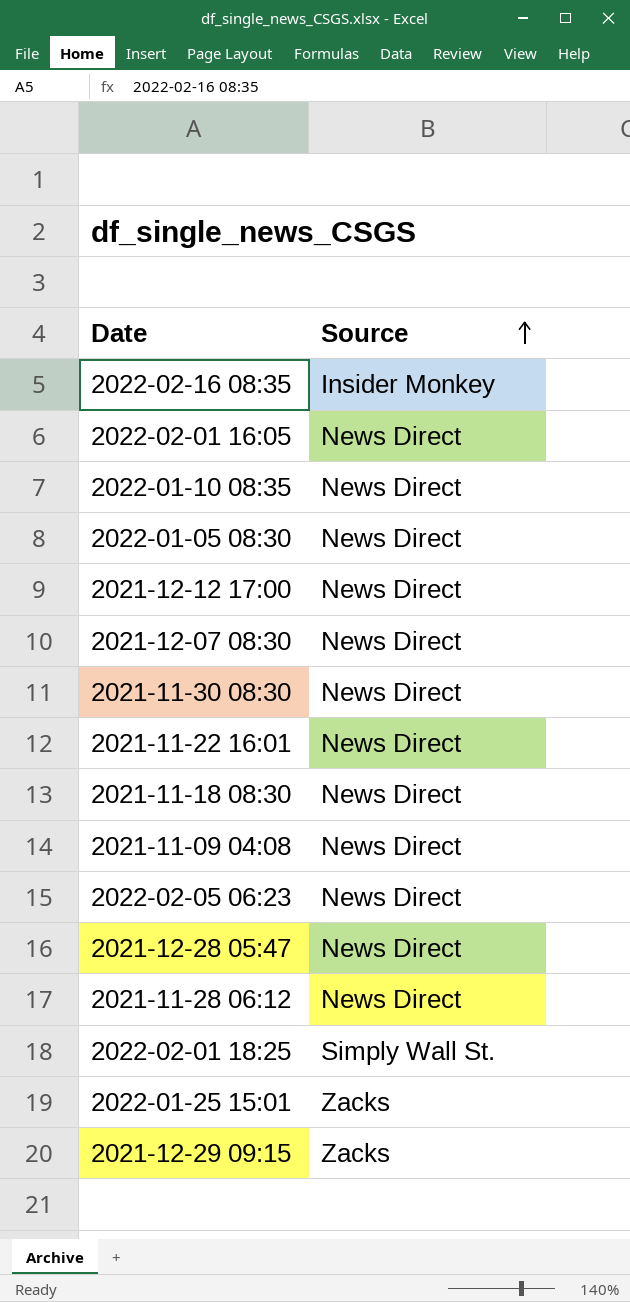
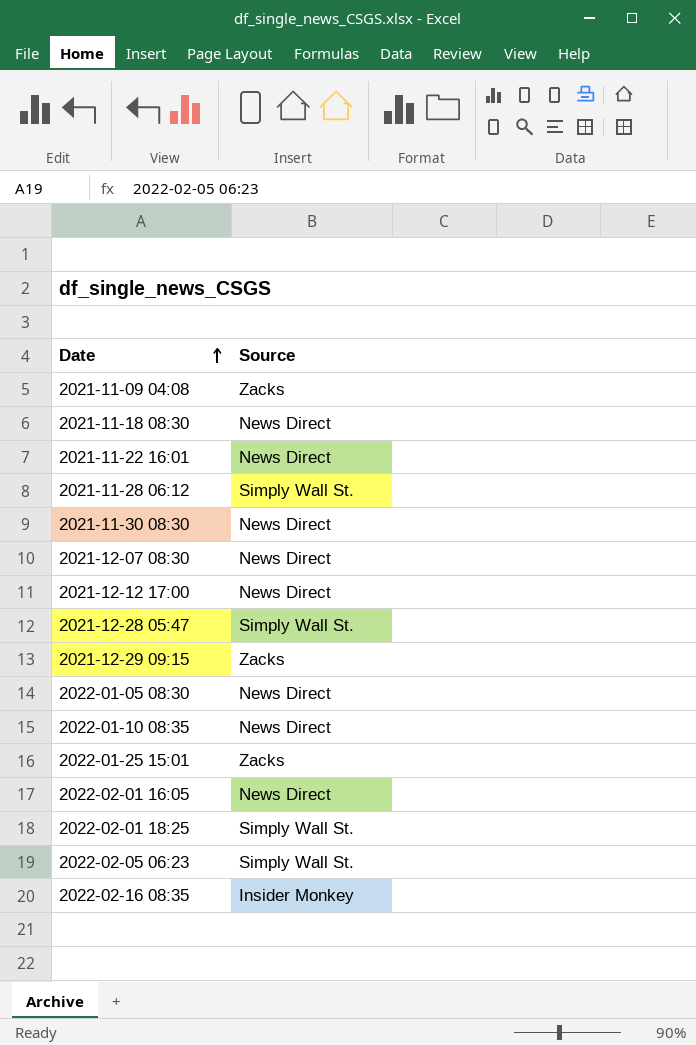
row order: Source ascending -> Date ascending
2021-11-09 04:08 | Source: News Direct -> Zacks
2021-11-28 06:12 | Source: News Direct -> Simply Wall St.
2021-12-28 05:47 | Source: News Direct -> Simply Wall St.
2022-02-05 06:23 | Source: News Direct -> Simply Wall St.

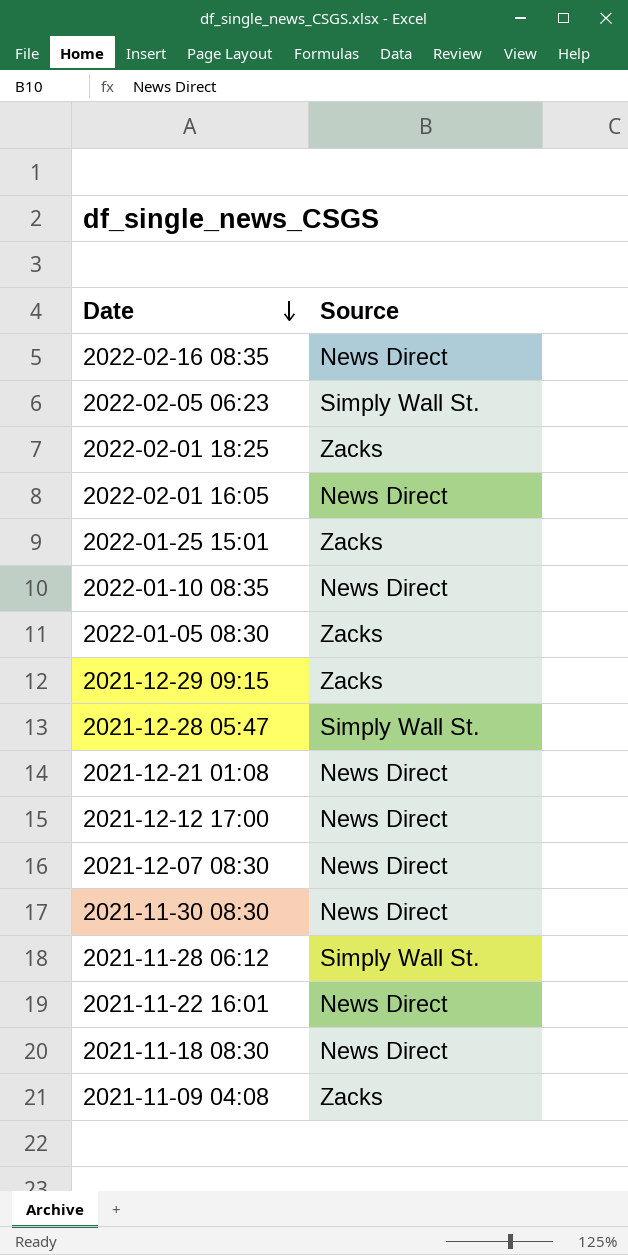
row order: Date ascending -> Date descending
2022-02-16 08:35 | Source: Insider Monkey -> News Direct
2022-02-01 18:25 | Source: Simply Wall St. -> Zacks
2022-01-05 08:30 | Source: News Direct -> Zacks
row 2021-12-21 01:08: none -> News Direct

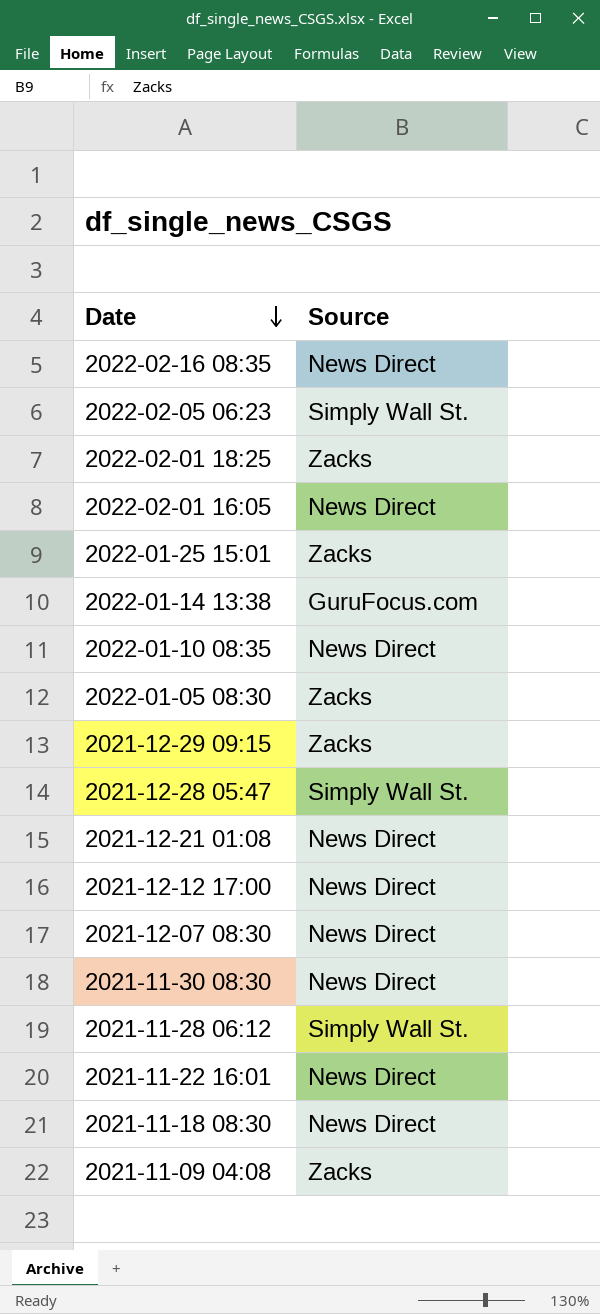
row 2022-01-14 13:38: none -> GuruFocus.com

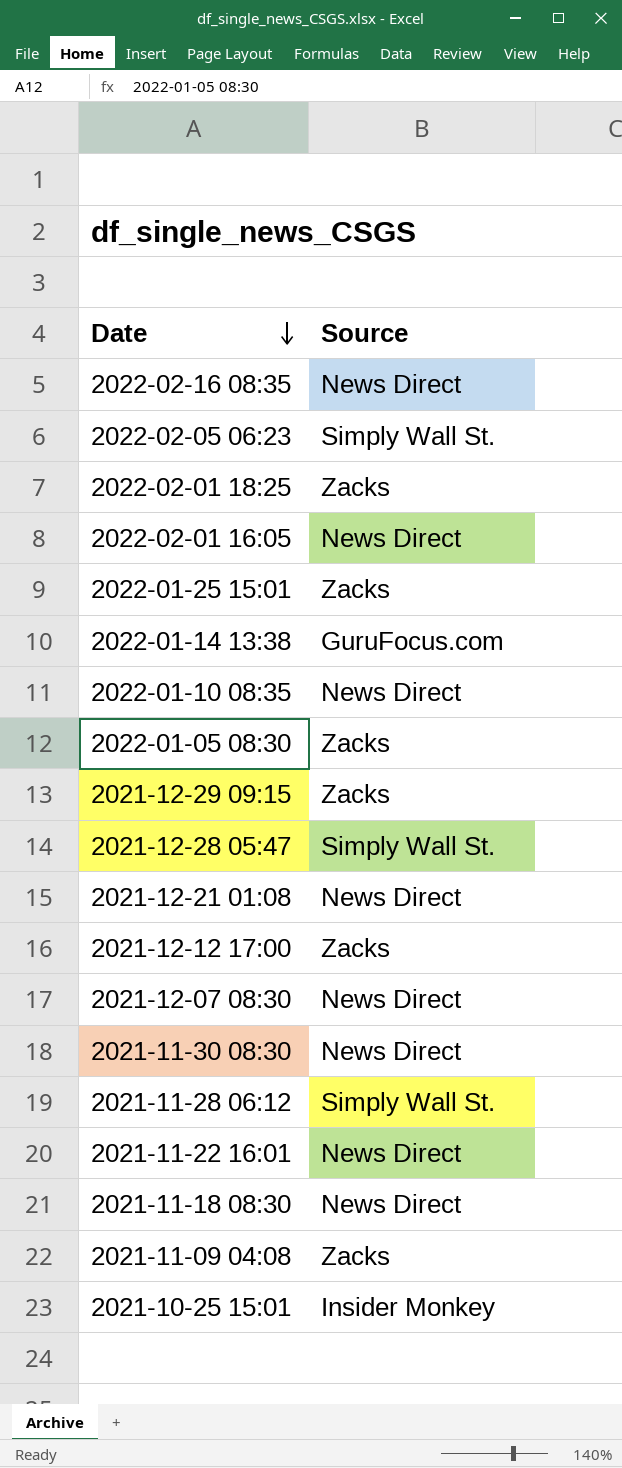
2021-12-12 17:00 | Source: News Direct -> Zacks
row 2021-10-25 15:01: none -> Insider Monkey

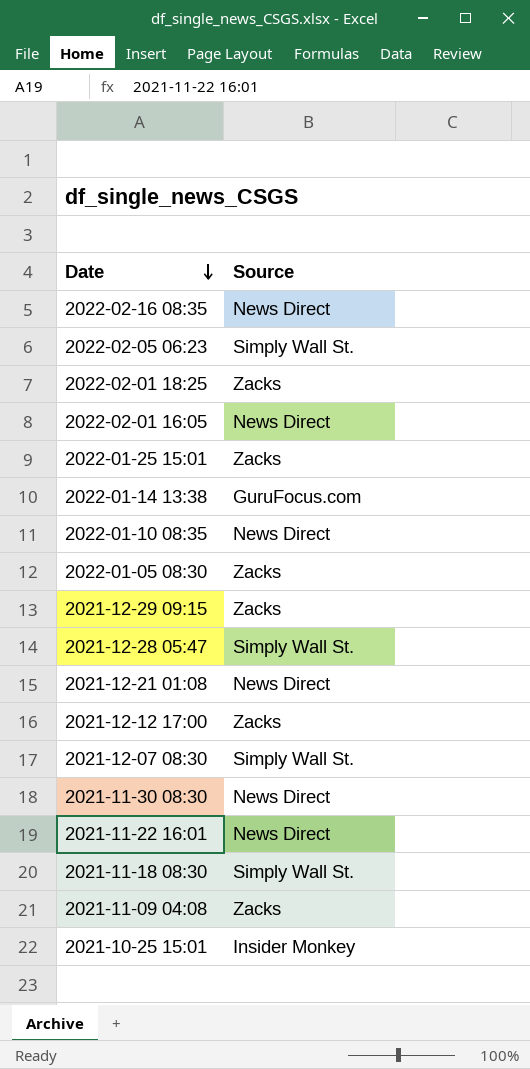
row 2021-11-28 06:12: Simply Wall St. -> none
2021-12-07 08:30 | Source: News Direct -> Simply Wall St.
2021-11-18 08:30 | Source: News Direct -> Simply Wall St.

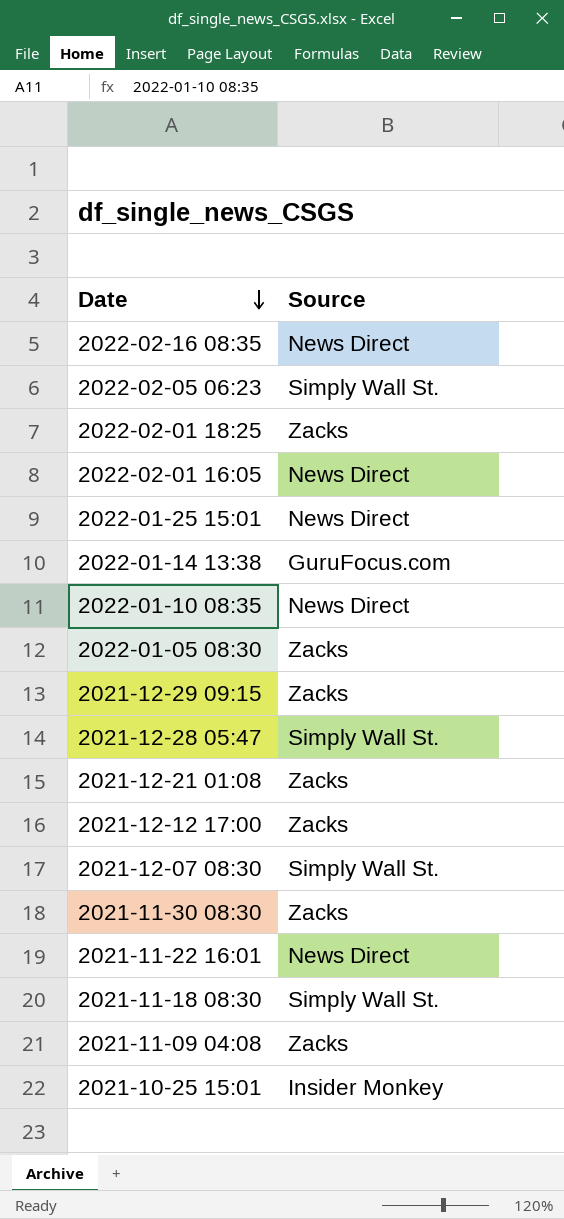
2022-01-25 15:01 | Source: Zacks -> News Direct
2021-12-21 01:08 | Source: News Direct -> Zacks
2021-11-30 08:30 | Source: News Direct -> Zacks

